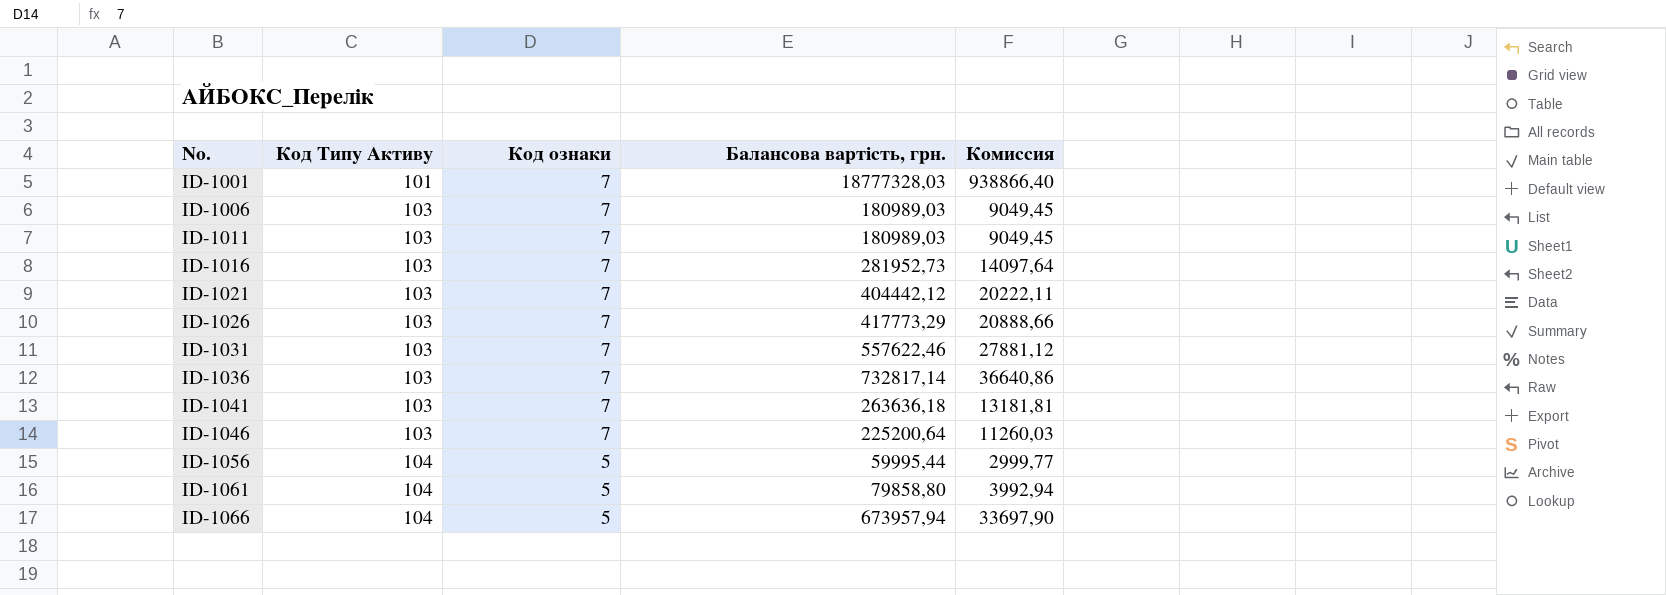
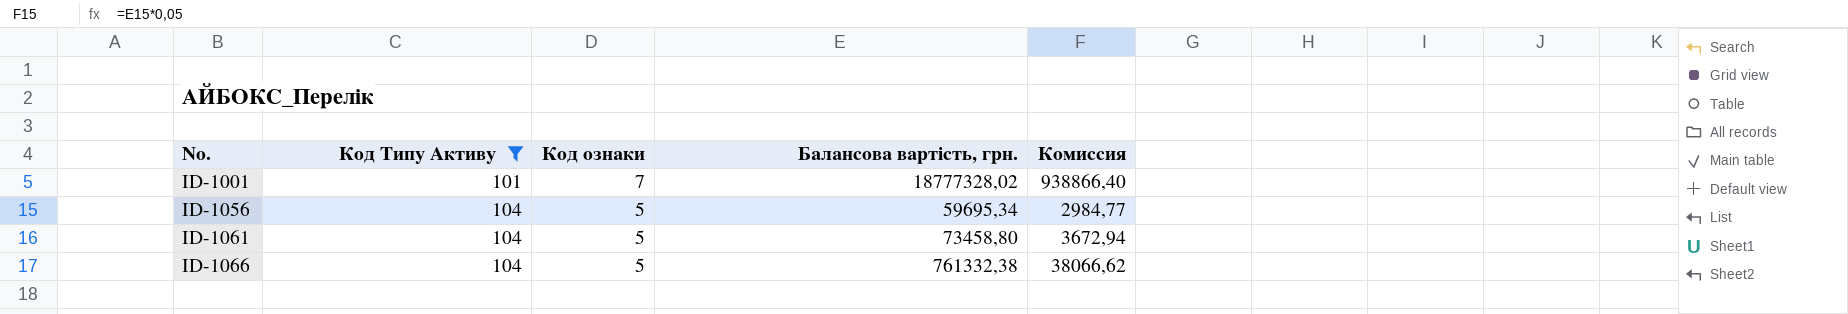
filter: none -> Код Типу Активу != 103
ID-1001 | Балансова вартість, грн.: 18777328,03 -> 18777328,02
ID-1056 | Балансова вартість, грн.: 59995,44 -> 59695,34
ID-1056 | Комиссия: 2999,77 -> 2984,77
ID-1061 | Балансова вартість, грн.: 79858,80 -> 73458,80
ID-1061 | Комиссия: 3992,94 -> 3672,94
ID-1066 | Балансова вартість, грн.: 673957,94 -> 761332,38
ID-1066 | Комиссия: 33697,90 -> 38066,62

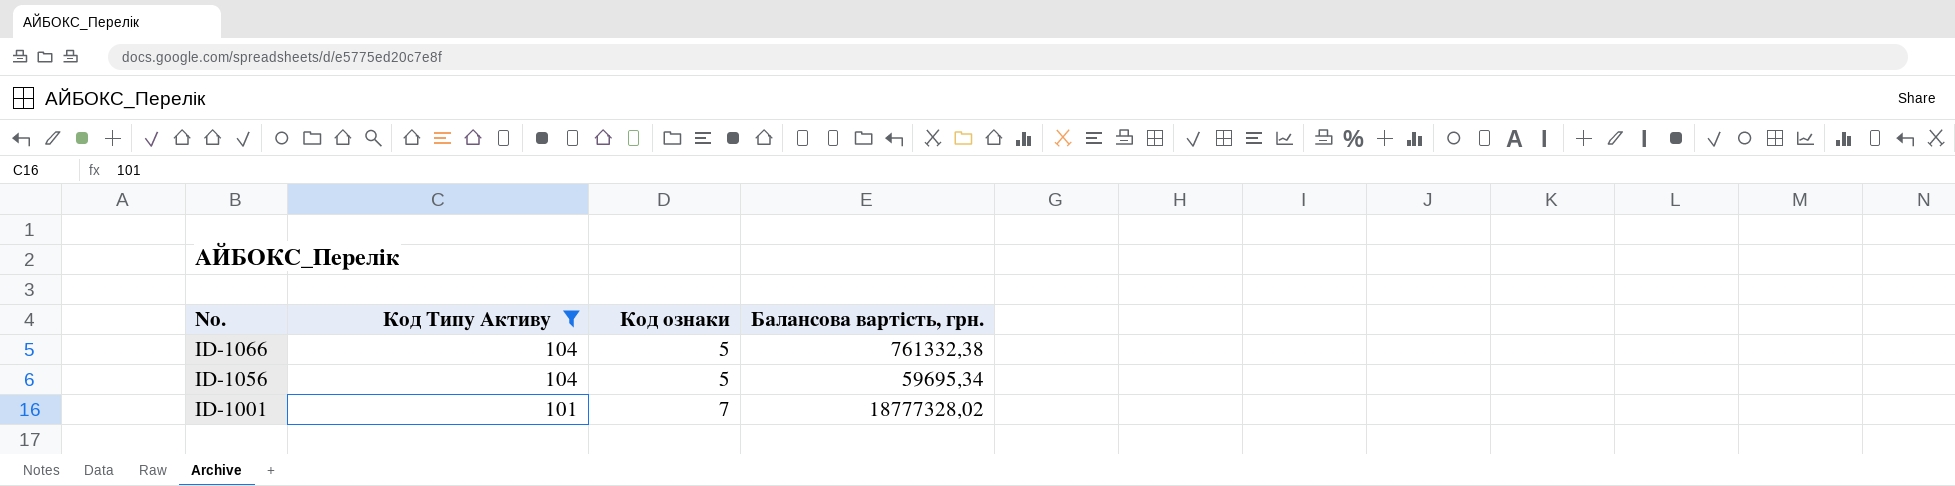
row order: No. ascending -> No. descending
column Комиссия | formula: [Балансова вартість, грн.] * 0,05 -> none
row ID-1061: 104 | 5 | 73458,80 | 3672,94 -> none

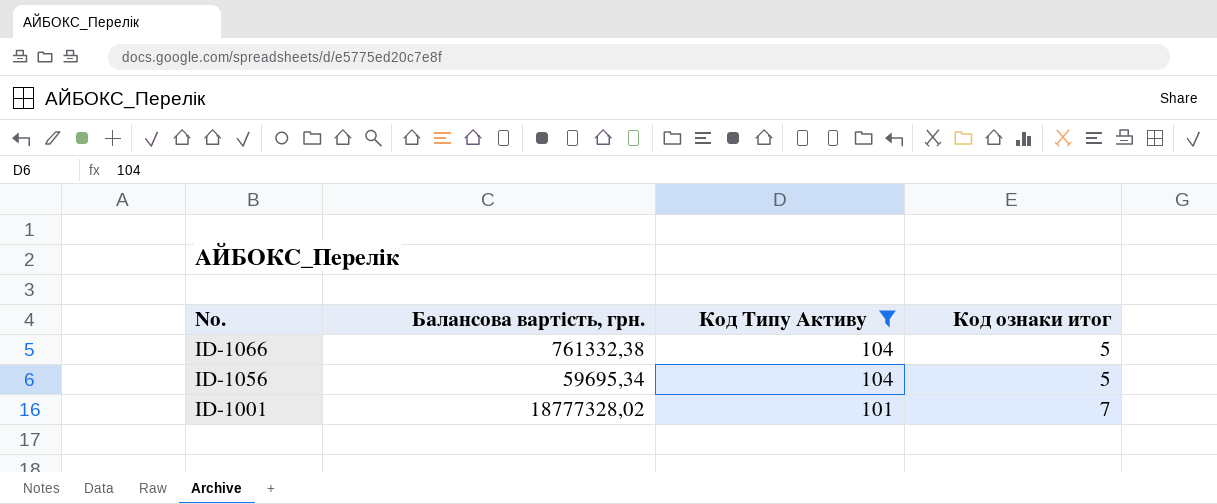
column Балансова вартість, грн. | position: 4 -> 2
column name: Код ознаки -> Код ознаки итог

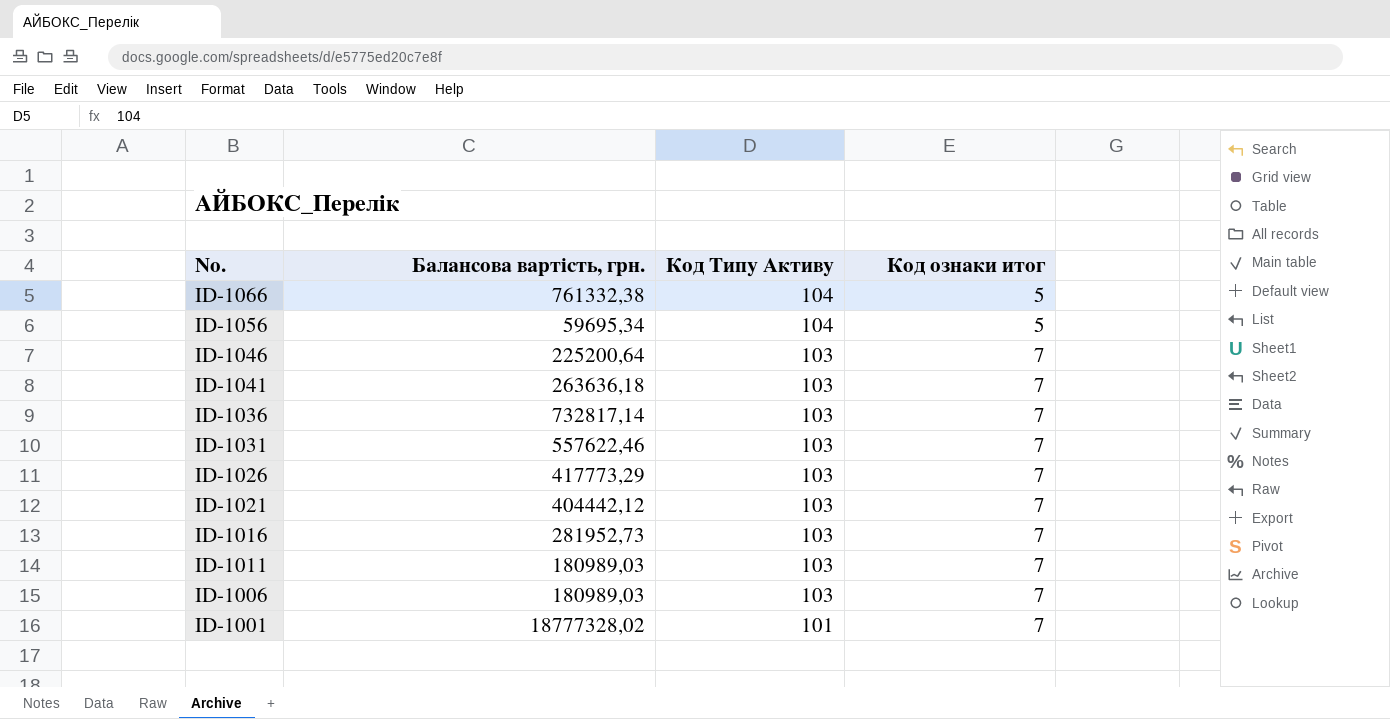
filter: Код Типу Активу != 103 -> none

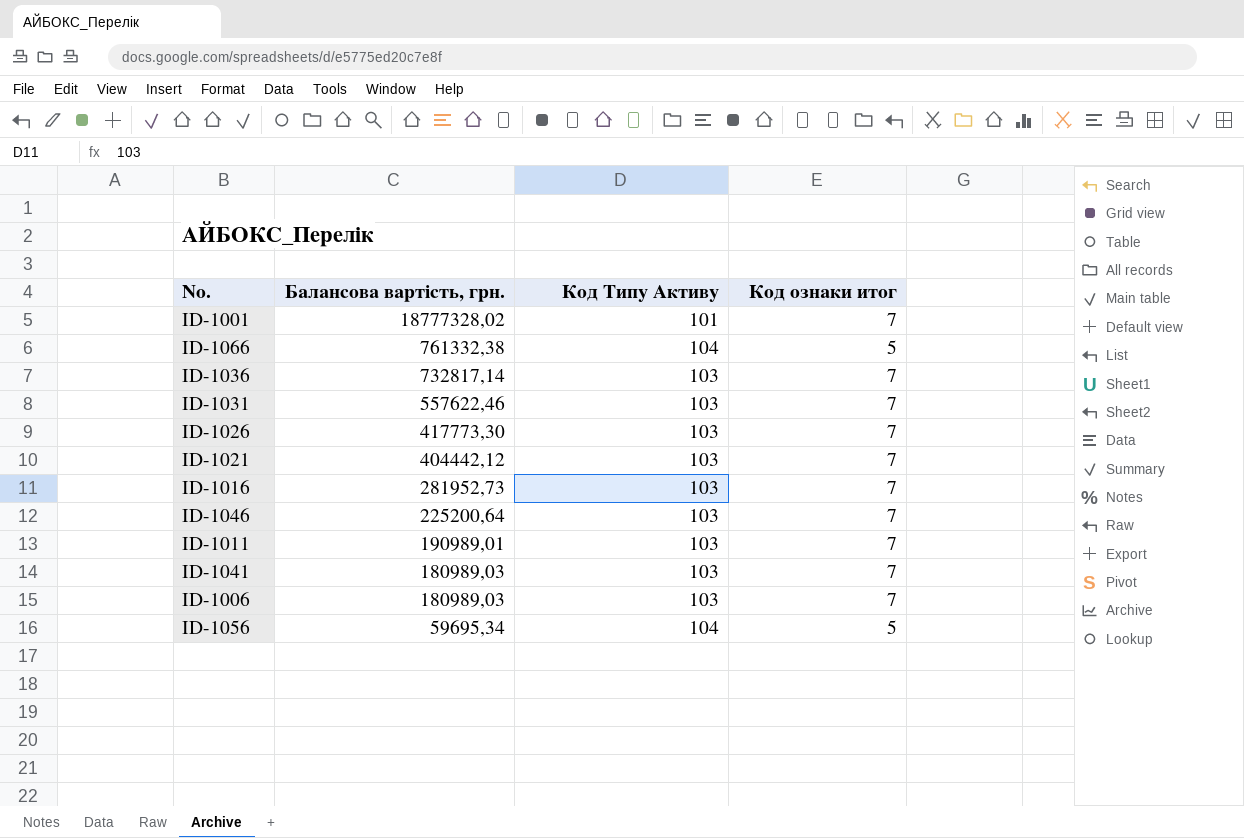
row order: No. descending -> Балансова вартість, грн. descending
ID-1026 | Балансова вартість, грн.: 417773,29 -> 417773,30
ID-1011 | Балансова вартість, грн.: 180989,03 -> 190989,01
ID-1041 | Балансова вартість, грн.: 263636,18 -> 180989,03

